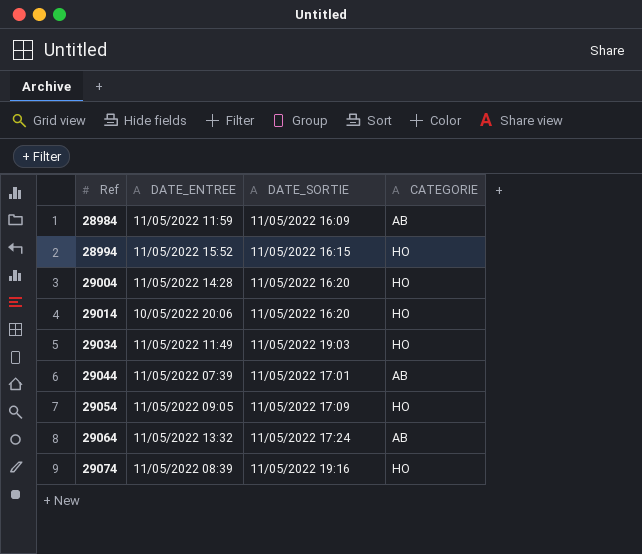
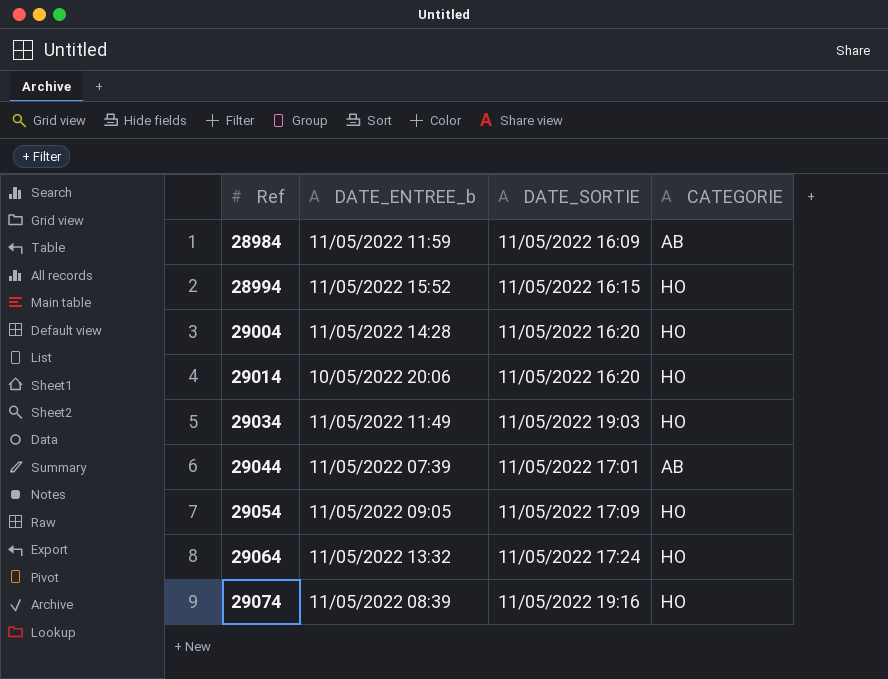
column name: DATE_ENTREE -> DATE_ENTREE_b
29064 | CATEGORIE: AB -> HO

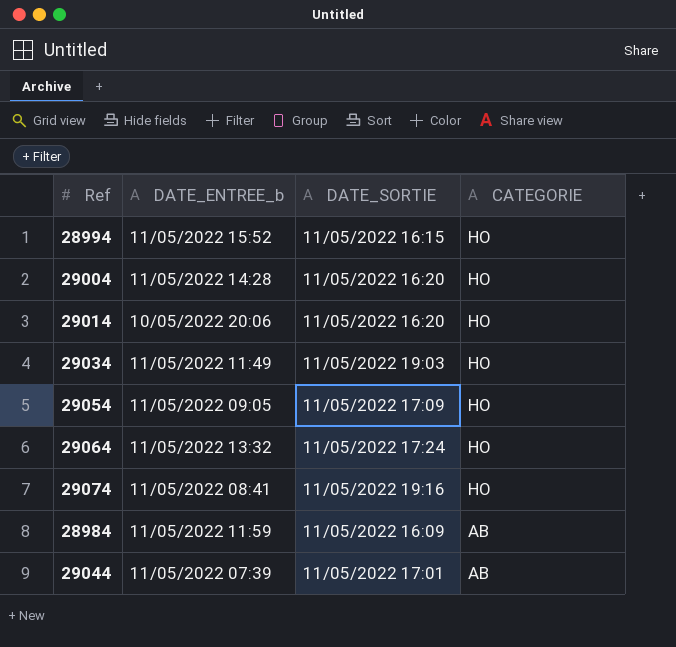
row order: Ref ascending -> CATEGORIE descending
29074 | DATE_ENTREE_b: 11/05/2022 08:39 -> 11/05/2022 08:41

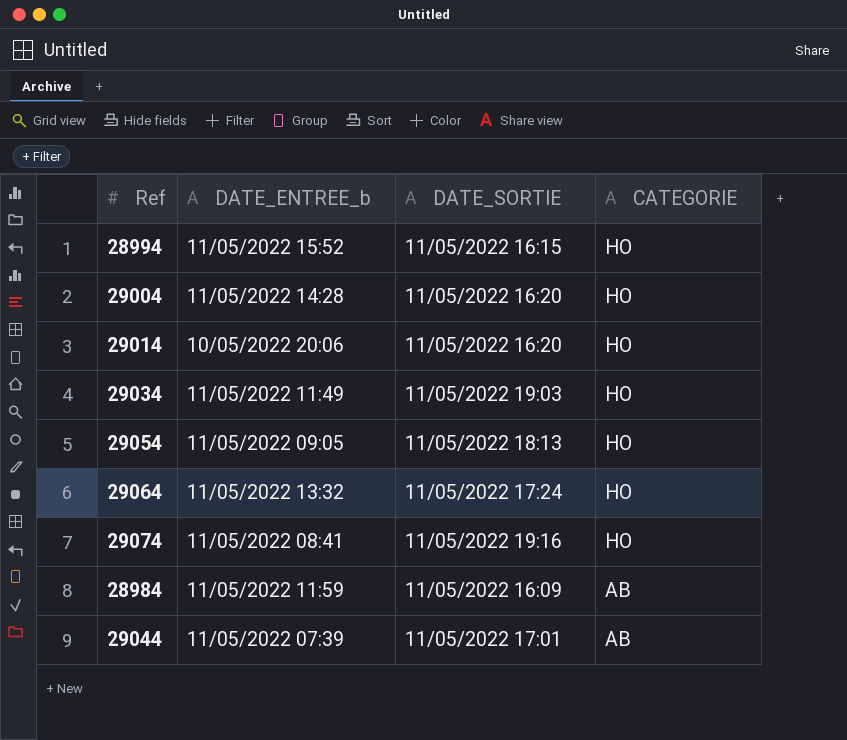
29054 | DATE_SORTIE: 11/05/2022 17:09 -> 11/05/2022 18:13

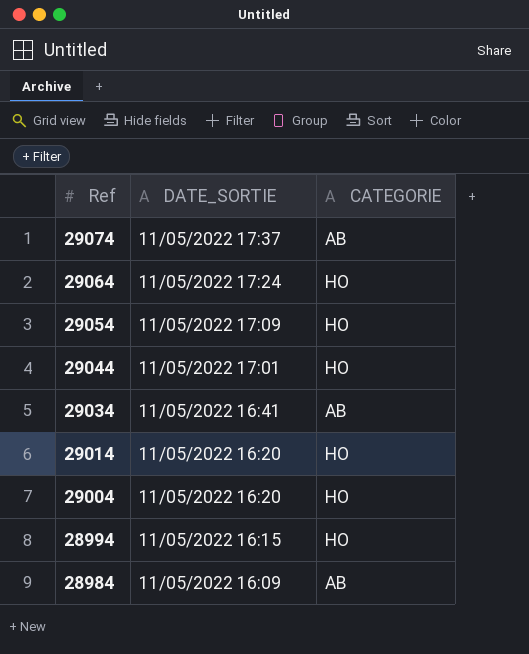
row order: CATEGORIE descending -> Ref descending
column DATE_ENTREE_b | position: 2 -> none
29074 | DATE_SORTIE: 11/05/2022 19:16 -> 11/05/2022 17:37
29074 | CATEGORIE: HO -> AB
29054 | DATE_SORTIE: 11/05/2022 18:13 -> 11/05/2022 17:09
29044 | CATEGORIE: AB -> HO
29034 | DATE_SORTIE: 11/05/2022 19:03 -> 11/05/2022 16:41
29034 | CATEGORIE: HO -> AB

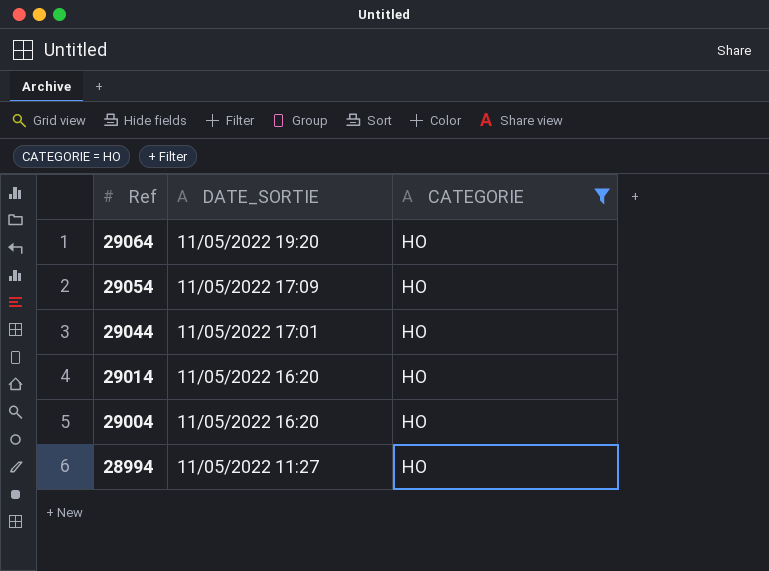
filter: none -> CATEGORIE = HO
29064 | DATE_SORTIE: 11/05/2022 17:24 -> 11/05/2022 19:20
28994 | DATE_SORTIE: 11/05/2022 16:15 -> 11/05/2022 11:27

